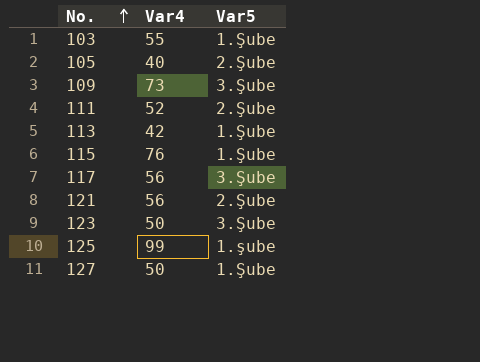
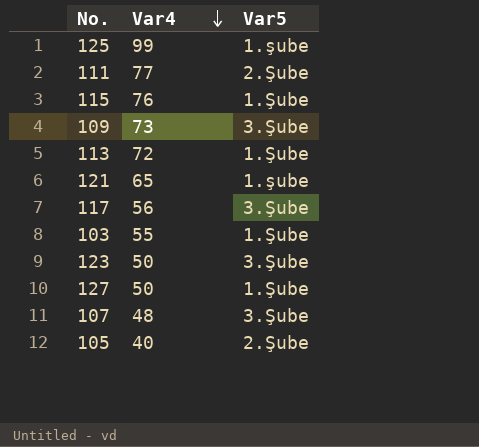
row order: No. ascending -> Var4 descending
111 | Var4: 52 -> 77
113 | Var4: 42 -> 72
121 | Var4: 56 -> 65
121 | Var5: 2.Şube -> 1.şube
row 107: none -> 48 | 3.Şube

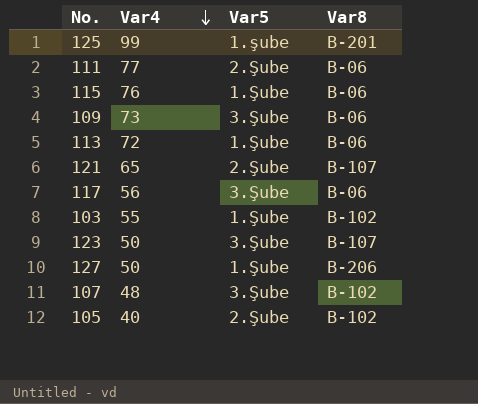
column Var8 | position: none -> 4
121 | Var5: 1.şube -> 2.Şube

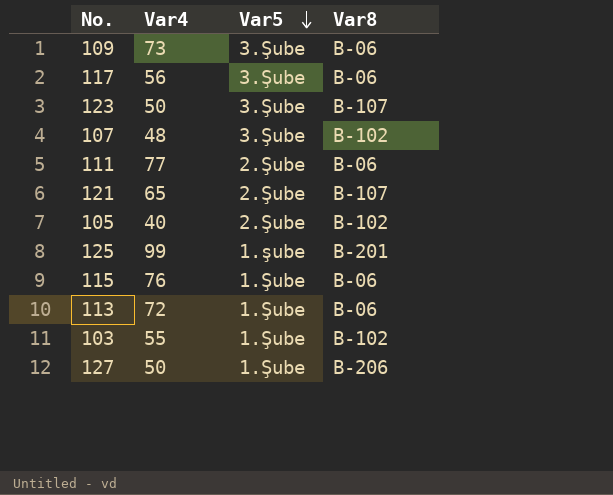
row order: Var4 descending -> Var5 descending

